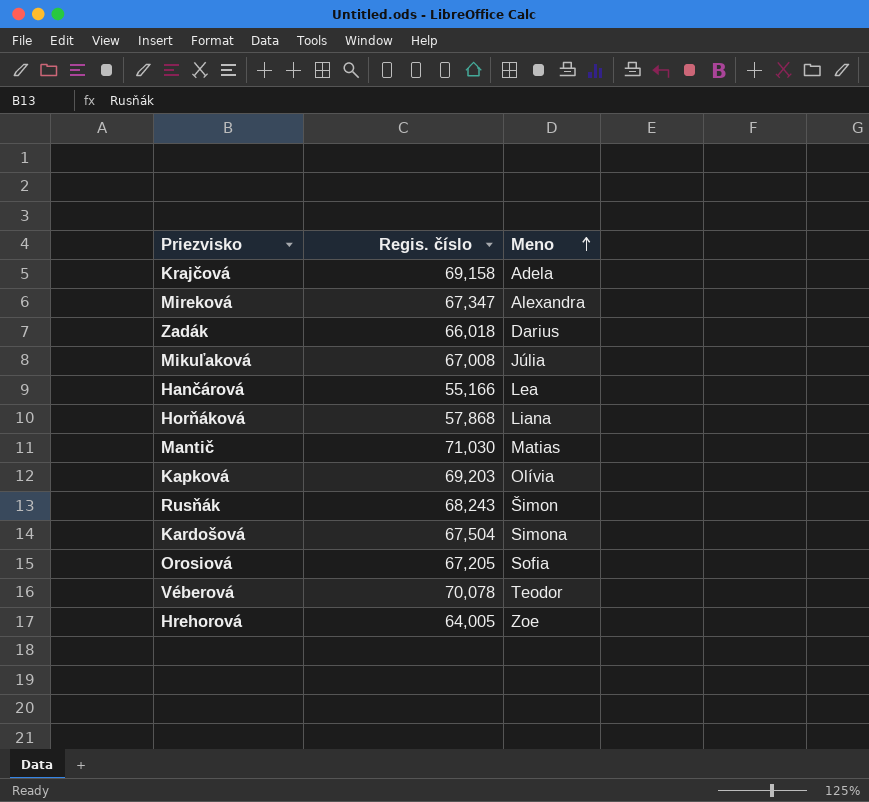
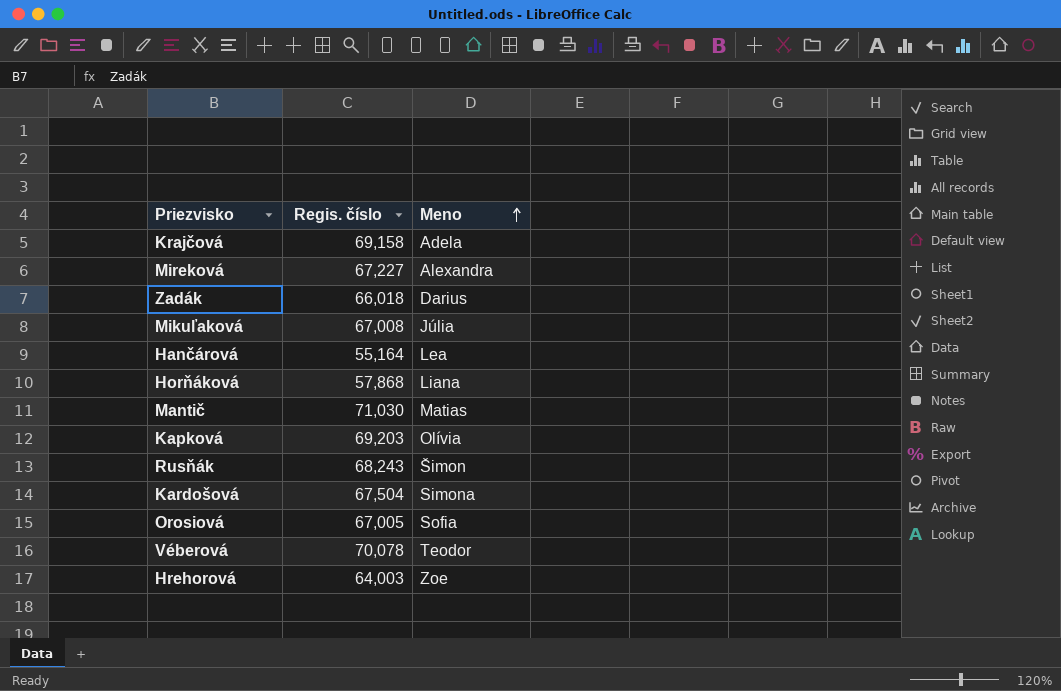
Mireková | Regis. číslo: 67,347 -> 67,227
Hančárová | Regis. číslo: 55,166 -> 55,164
Orosiová | Regis. číslo: 67,205 -> 67,005
Hrehorová | Regis. číslo: 64,005 -> 64,003

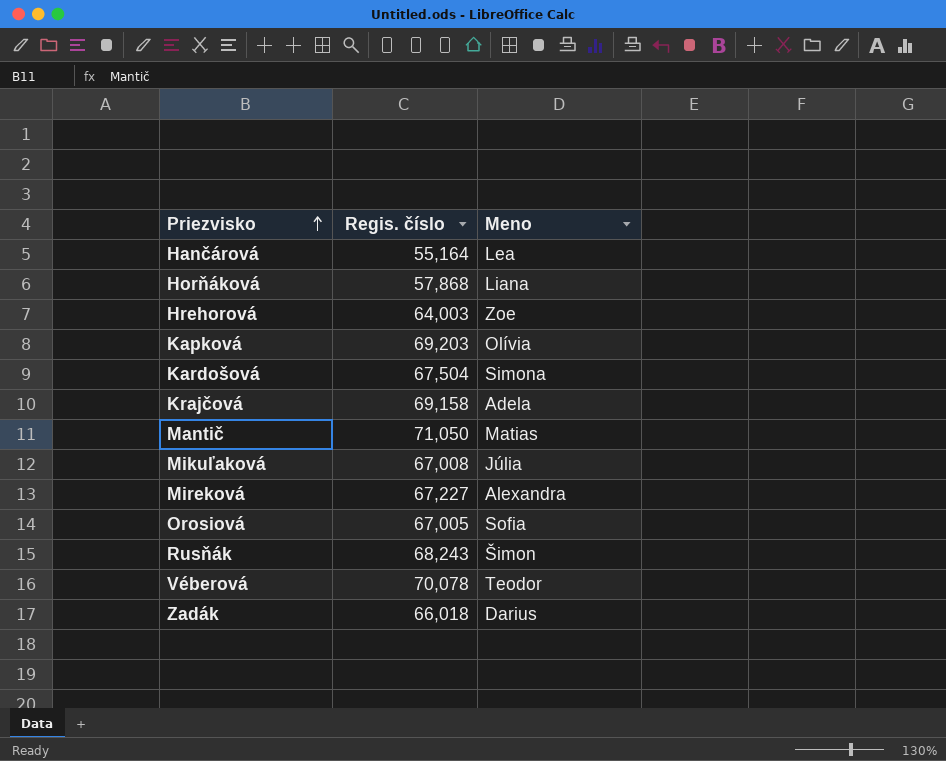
row order: Meno ascending -> Priezvisko ascending
Mantič | Regis. číslo: 71,030 -> 71,050

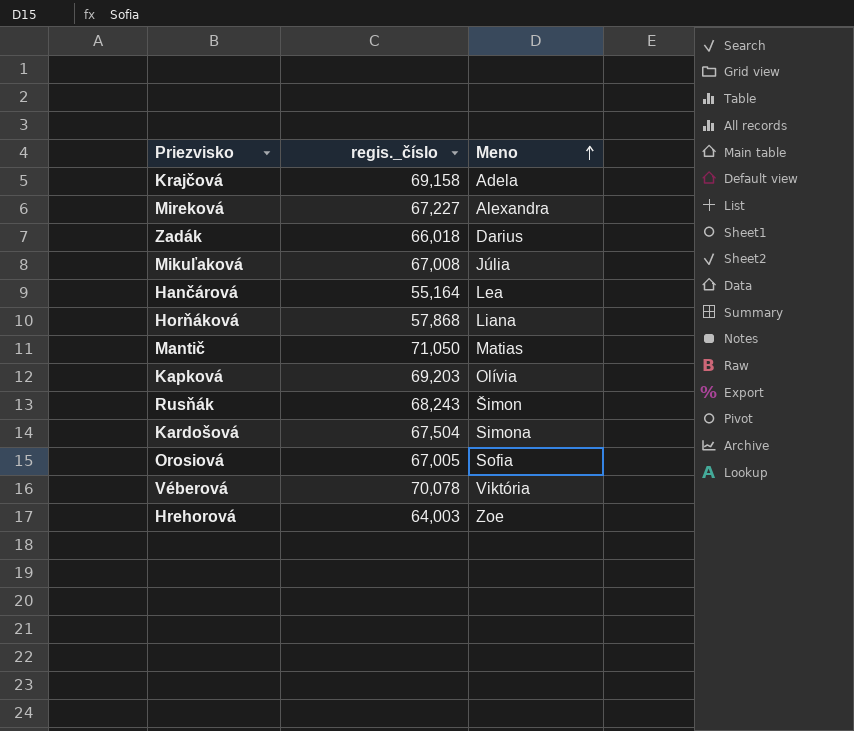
row order: Priezvisko ascending -> Meno ascending
column name: Regis. číslo -> regis._číslo
Véberová | Meno: Teodor -> Viktória

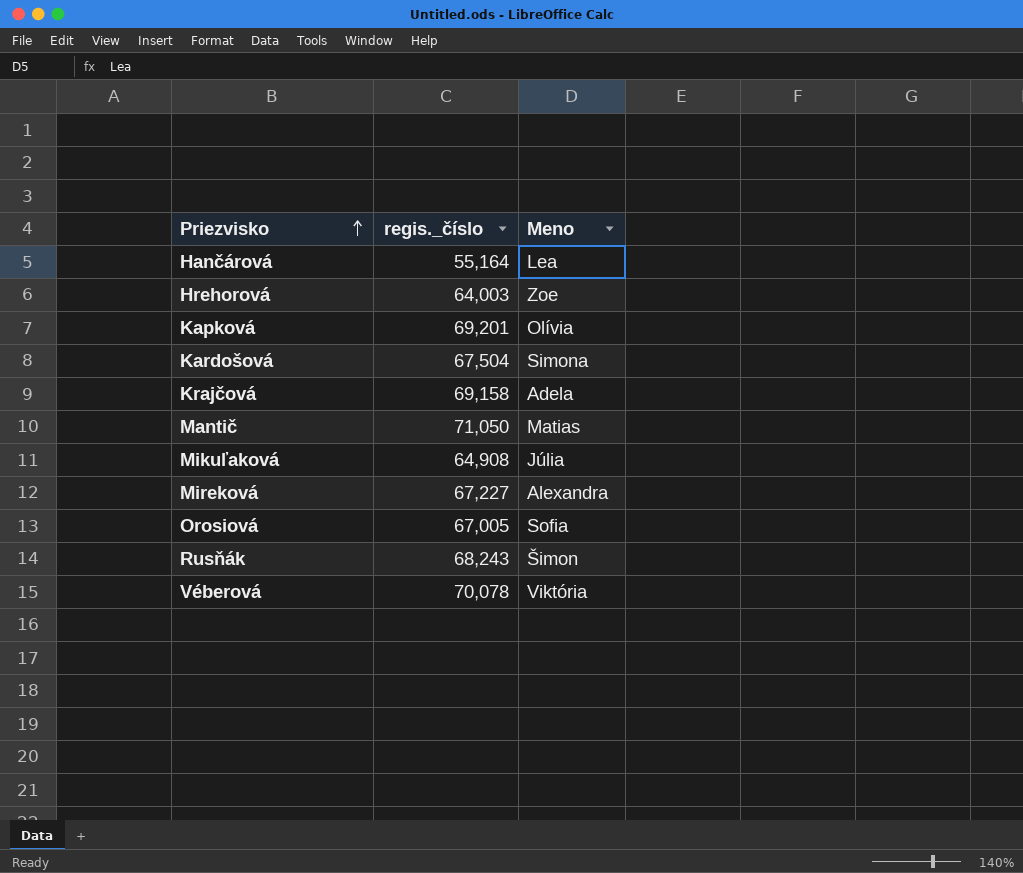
row order: Meno ascending -> Priezvisko ascending
row Zadák: 66,018 | Darius -> none
row Horňáková: 57,868 | Liana -> none
Kapková | regis._číslo: 69,203 -> 69,201
Mikuľaková | regis._číslo: 67,008 -> 64,908

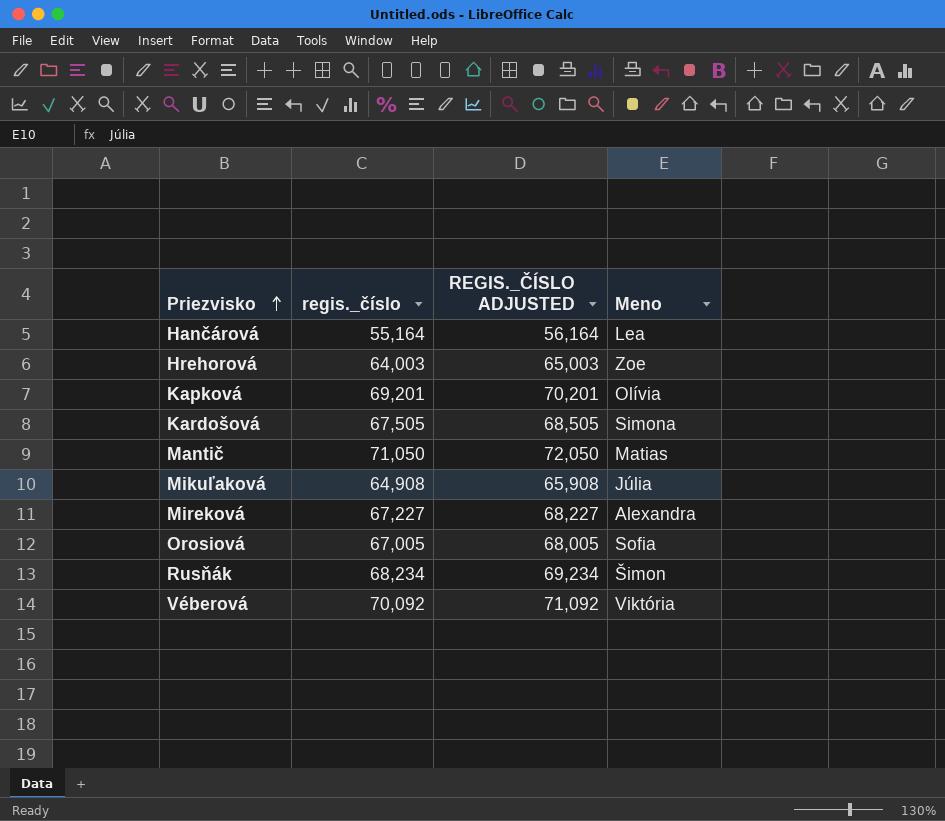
column REGIS._ČÍSLO ADJUSTED | formula: none -> [regis._číslo] + 1000
row Krajčová: 69,158 | Adela -> none
Kardošová | regis._číslo: 67,504 -> 67,505
Rusňák | regis._číslo: 68,243 -> 68,234
Véberová | regis._číslo: 70,078 -> 70,092

